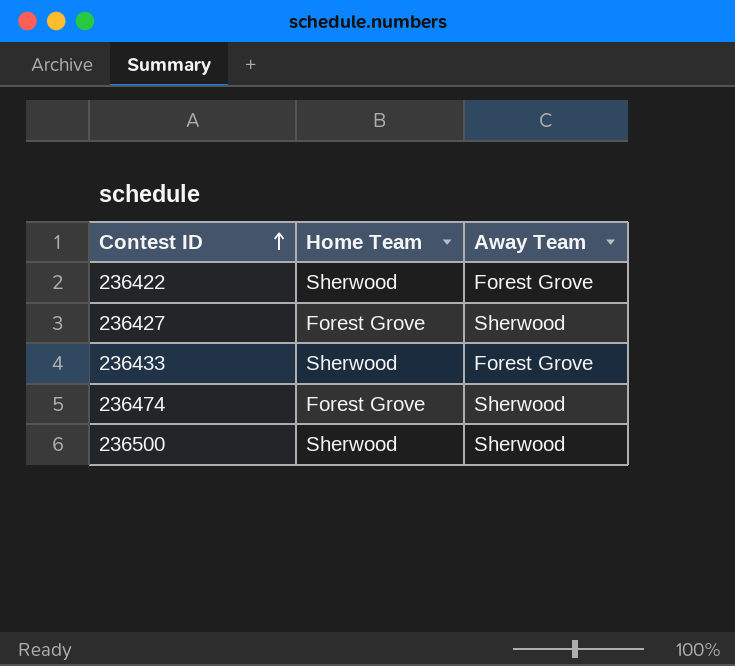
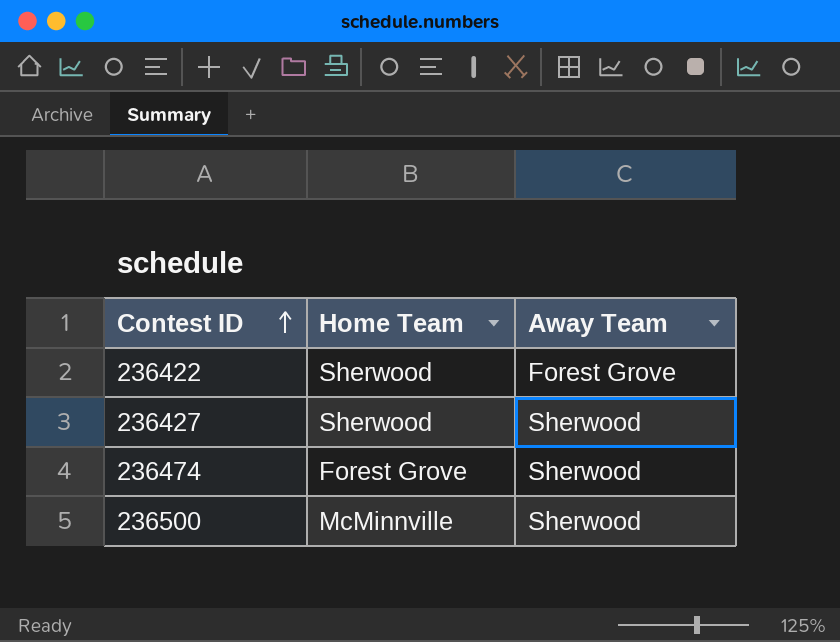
row 236433: Sherwood | Forest Grove -> none
236427 | Home Team: Forest Grove -> Sherwood
236500 | Home Team: Sherwood -> McMinnville

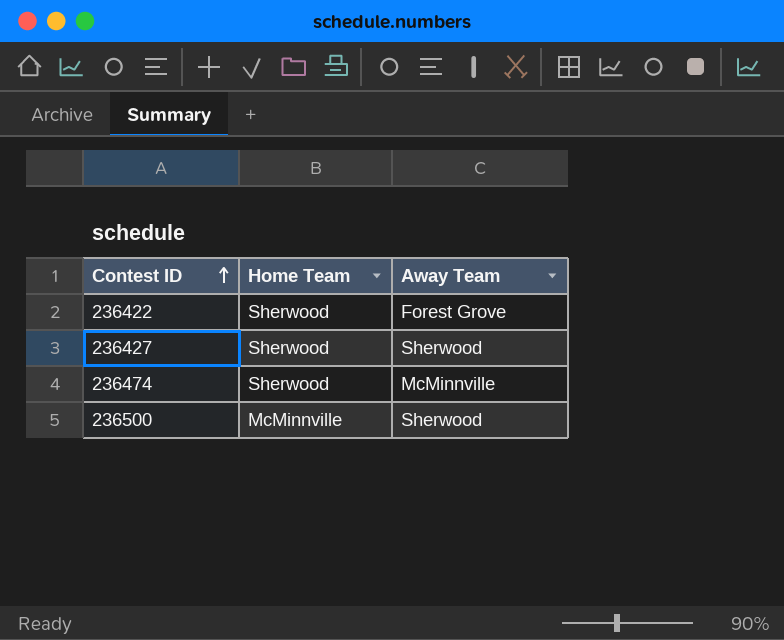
236474 | Home Team: Forest Grove -> Sherwood
236474 | Away Team: Sherwood -> McMinnville

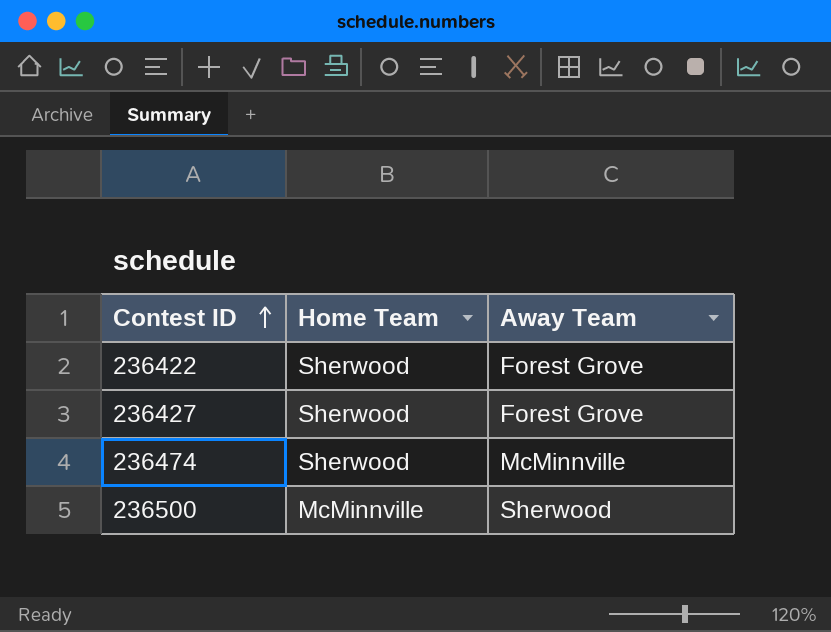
236427 | Away Team: Sherwood -> Forest Grove

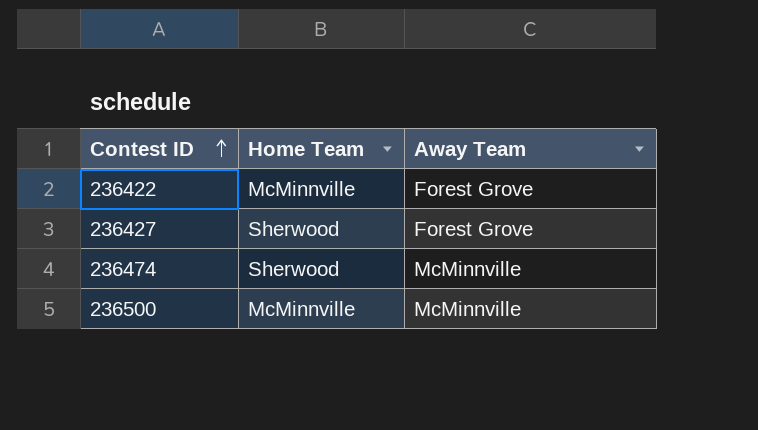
236422 | Home Team: Sherwood -> McMinnville
236500 | Away Team: Sherwood -> McMinnville

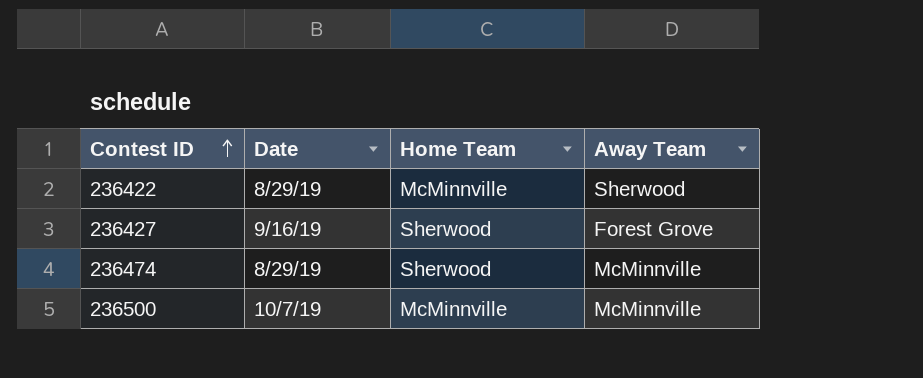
column Date | position: none -> 2
236422 | Away Team: Forest Grove -> Sherwood

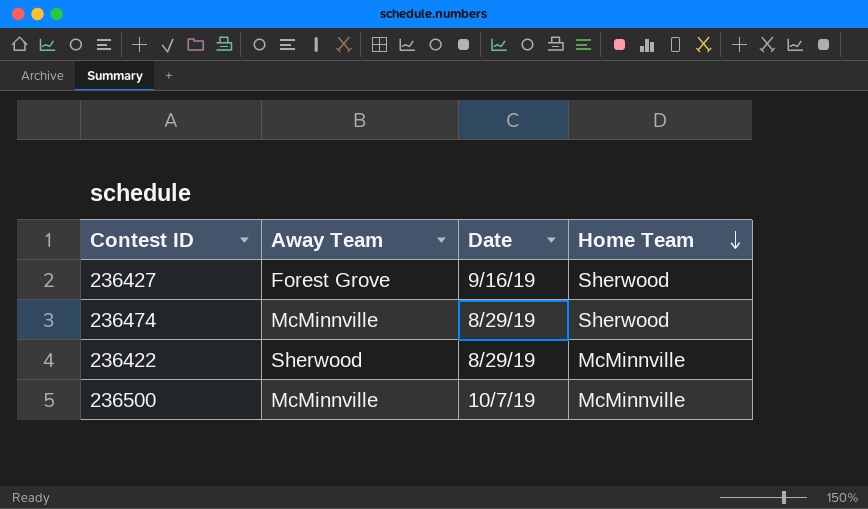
row order: Contest ID ascending -> Home Team descending
column Away Team | position: 4 -> 2

